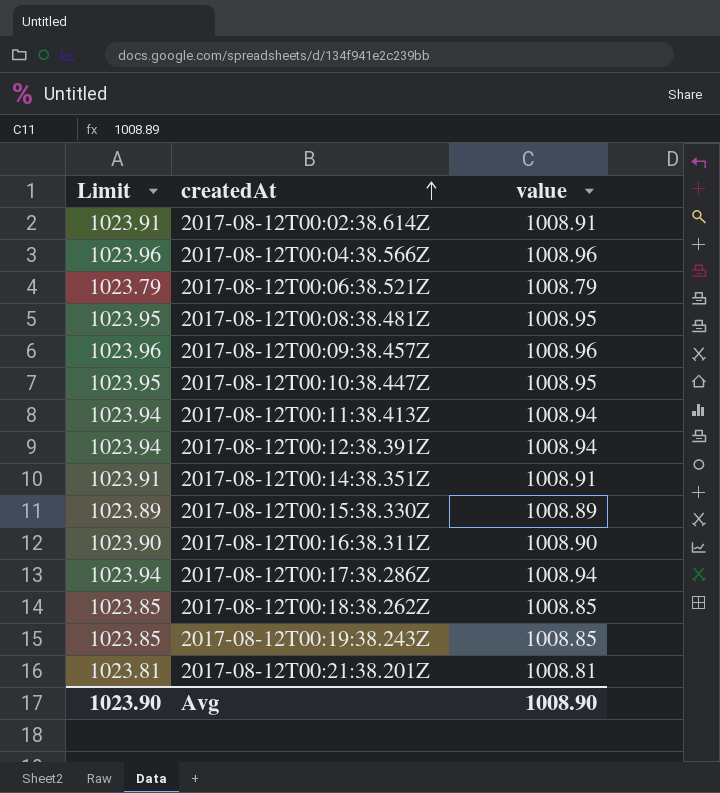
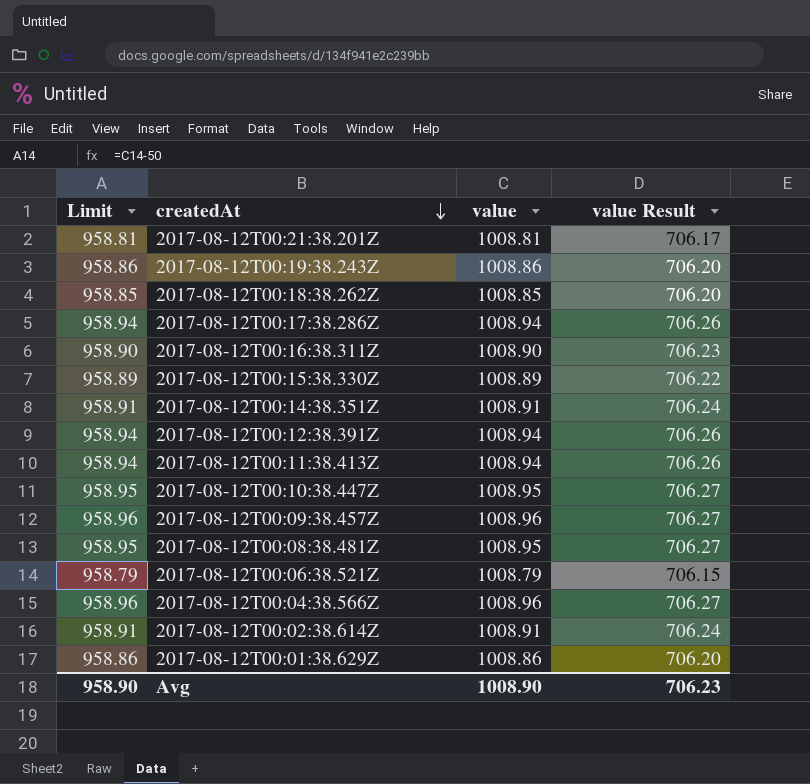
row order: createdAt ascending -> createdAt descending
column Limit | formula: [value] + 15 -> [value] - 50
column value Result | formula: none -> [value] * 0.7
2017-08-12T00:19:38.243Z | value: 1008.85 -> 1008.86
row 2017-08-12T00:01:38.629Z: none -> 958.86 | 1008.86 | 706.20
Avg | Limit: 1023.90 -> 958.90

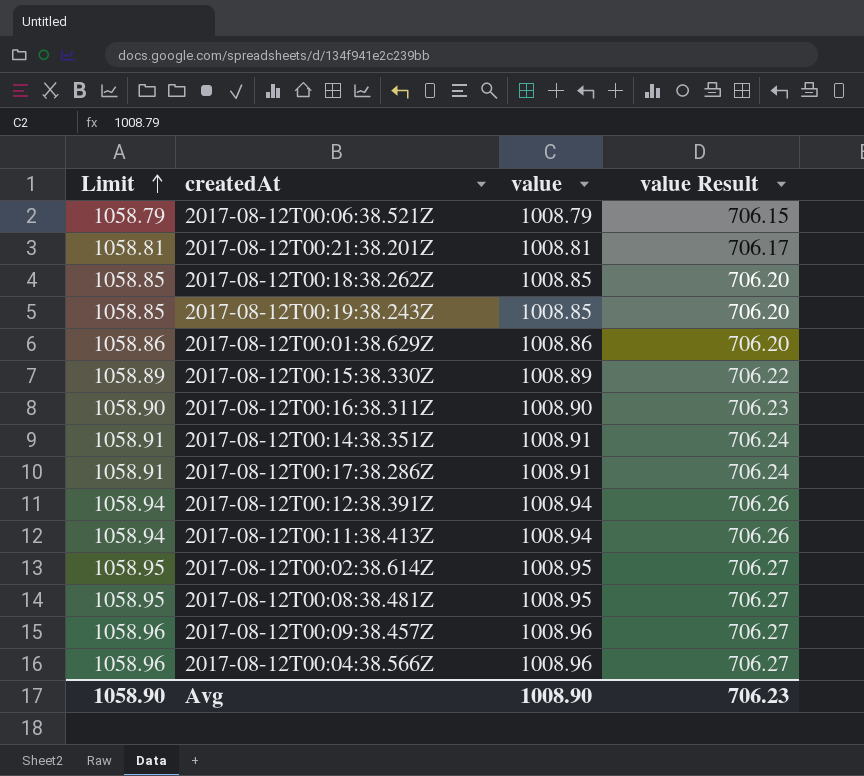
row order: createdAt descending -> Limit ascending
column Limit | formula: [value] - 50 -> [value] + 50
row 2017-08-12T00:10:38.447Z: 958.95 | 1008.95 | 706.27 -> none
2017-08-12T00:19:38.243Z | value: 1008.86 -> 1008.85
2017-08-12T00:17:38.286Z | value: 1008.94 -> 1008.91
2017-08-12T00:17:38.286Z | value Result: 706.26 -> 706.24
2017-08-12T00:02:38.614Z | value: 1008.91 -> 1008.95
2017-08-12T00:02:38.614Z | value Result: 706.24 -> 706.27
Avg | Limit: 958.90 -> 1058.90

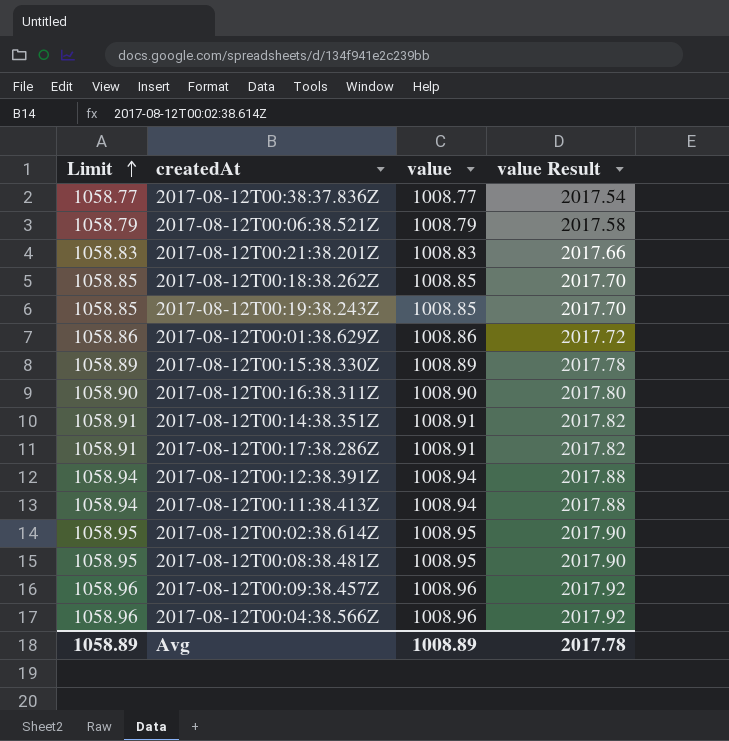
column value Result | formula: [value] * 0.7 -> [value] * 2
row 2017-08-12T00:38:37.836Z: none -> 1058.77 | 1008.77 | 2017.54
2017-08-12T00:21:38.201Z | Limit: 1058.81 -> 1058.83
2017-08-12T00:21:38.201Z | value: 1008.81 -> 1008.83
Avg | Limit: 1058.90 -> 1058.89
Avg | value: 1008.90 -> 1008.89
Avg | value Result: 706.23 -> 2017.78

